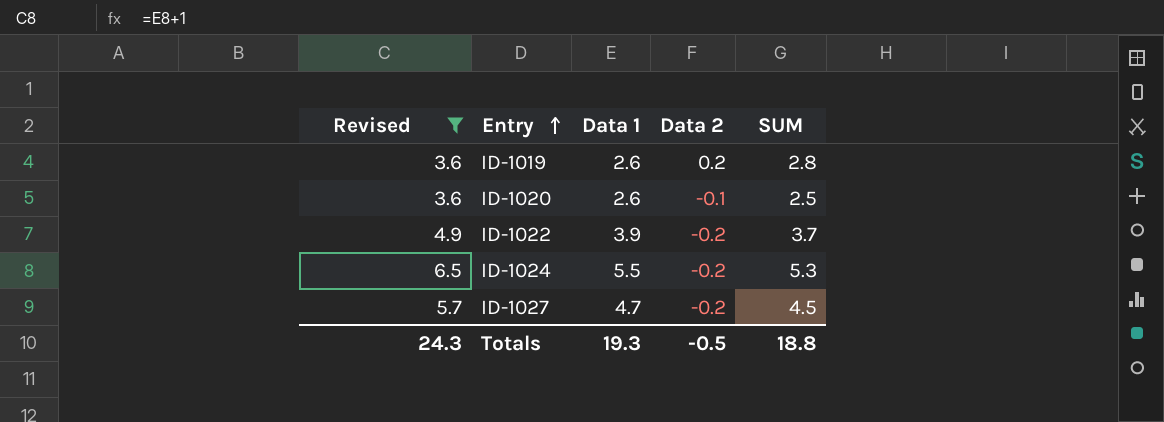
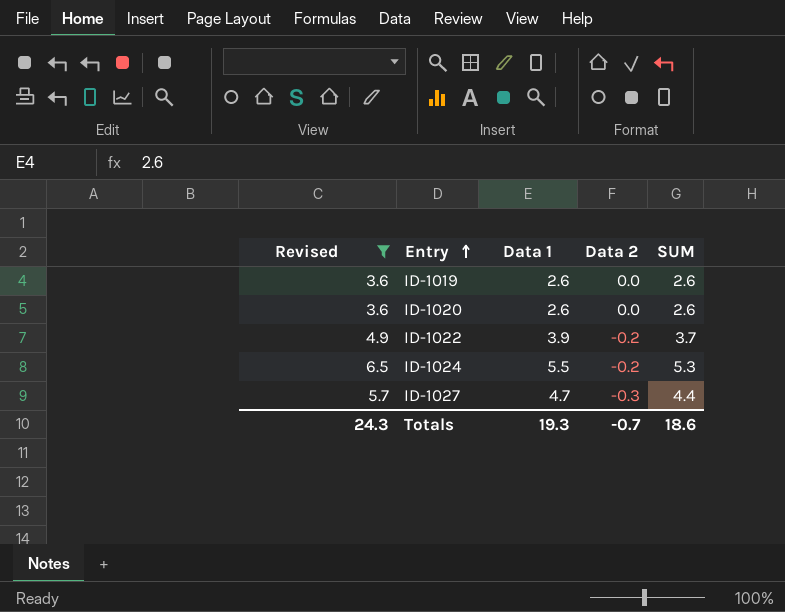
ID-1019 | Data 2: 0.2 -> 0.0
ID-1019 | SUM: 2.8 -> 2.6
ID-1020 | Data 2: -0.1 -> 0.0
ID-1020 | SUM: 2.5 -> 2.6
ID-1027 | Data 2: -0.2 -> -0.3
ID-1027 | SUM: 4.5 -> 4.4
Totals | Data 2: -0.5 -> -0.7
Totals | SUM: 18.8 -> 18.6

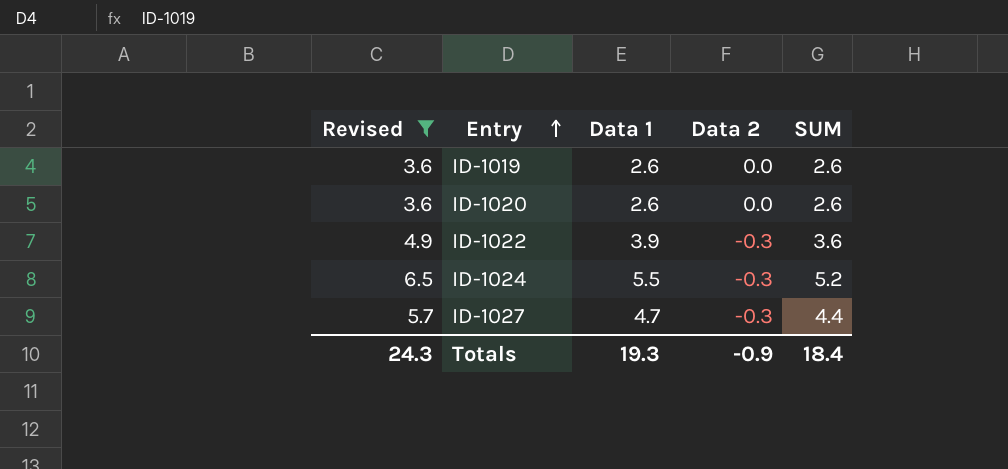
ID-1022 | Data 2: -0.2 -> -0.3
ID-1022 | SUM: 3.7 -> 3.6
ID-1024 | Data 2: -0.2 -> -0.3
ID-1024 | SUM: 5.3 -> 5.2
Totals | Data 2: -0.7 -> -0.9
Totals | SUM: 18.6 -> 18.4

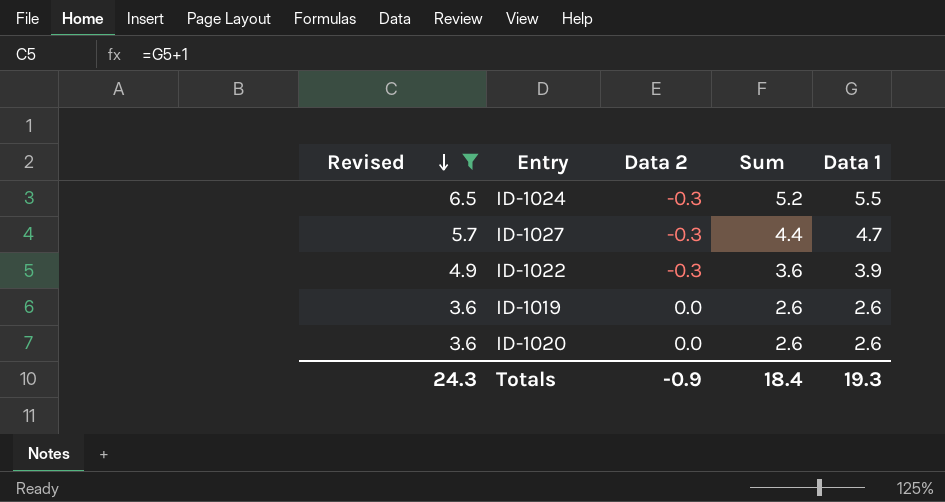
row order: Entry ascending -> Revised descending
column name: SUM -> Sum
column Data 1 | position: 3 -> 5

